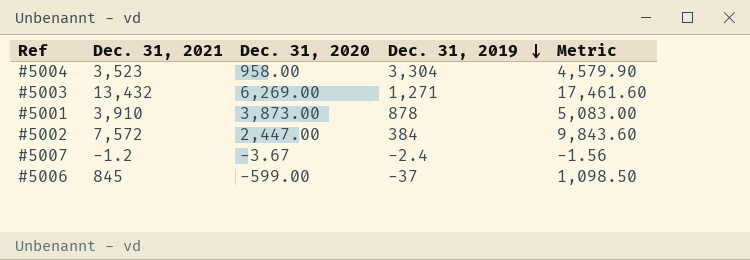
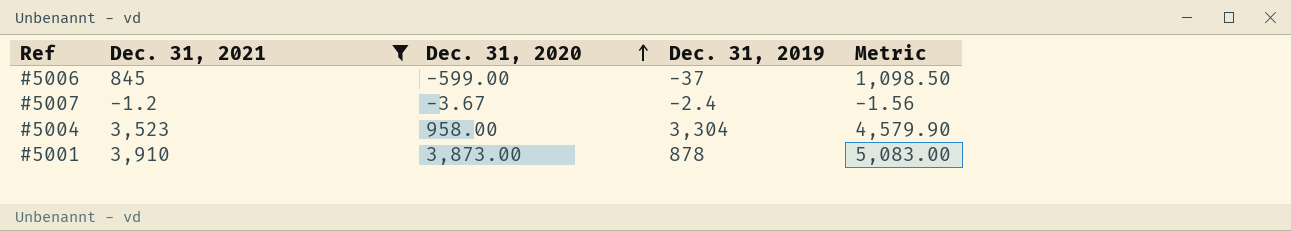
filter: none -> Dec. 31, 2021 <= 3,910
row order: Dec. 31, 2019 descending -> Dec. 31, 2020 ascending

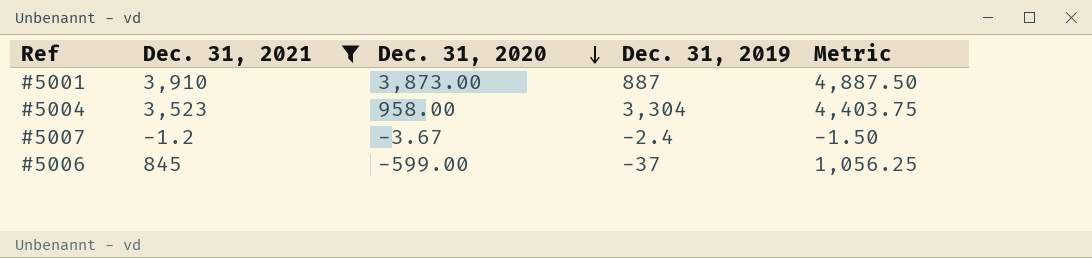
row order: Dec. 31, 2020 ascending -> Dec. 31, 2020 descending
column Metric | formula: [Dec. 31, 2021] * 1.3 -> [Dec. 31, 2021] * 1.25
#5001 | Dec. 31, 2019: 878 -> 887

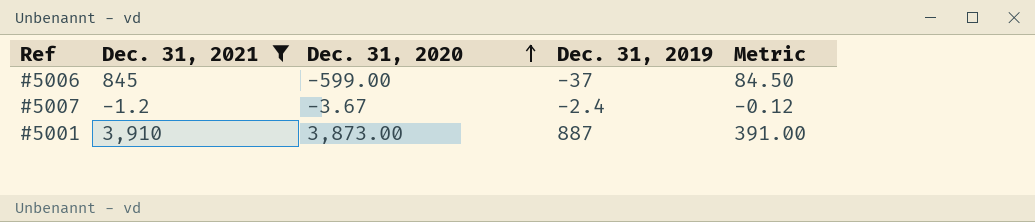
row order: Dec. 31, 2020 descending -> Dec. 31, 2020 ascending
column Metric | formula: [Dec. 31, 2021] * 1.25 -> [Dec. 31, 2021] * 0.1
row #5004: 3,523 | 958.00 | 3,304 | 4,403.75 -> none

